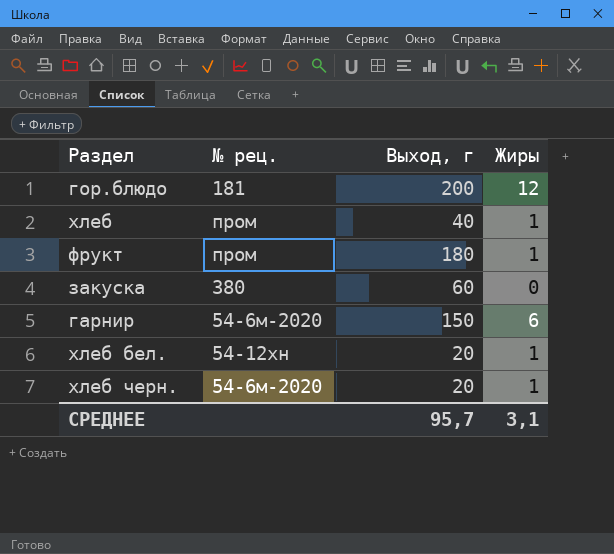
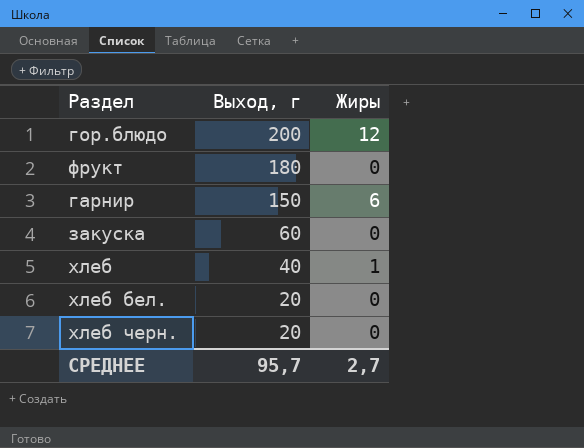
row order: none -> Выход, г descending
column № рец. | position: 2 -> none
фрукт | Жиры: 1 -> 0
хлеб бел. | Жиры: 1 -> 0
хлеб черн. | Жиры: 1 -> 0
СРЕДНЕЕ | Жиры: 3,1 -> 2,7

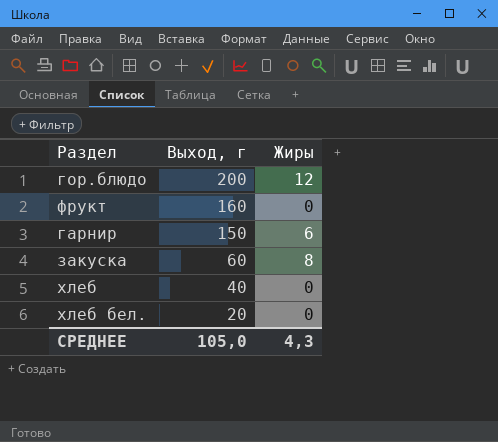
row хлеб черн.: 20 | 0 -> none
фрукт | Выход, г: 180 -> 160
закуска | Жиры: 0 -> 8
хлеб | Жиры: 1 -> 0
СРЕДНЕЕ | Выход, г: 95,7 -> 105,0
СРЕДНЕЕ | Жиры: 2,7 -> 4,3

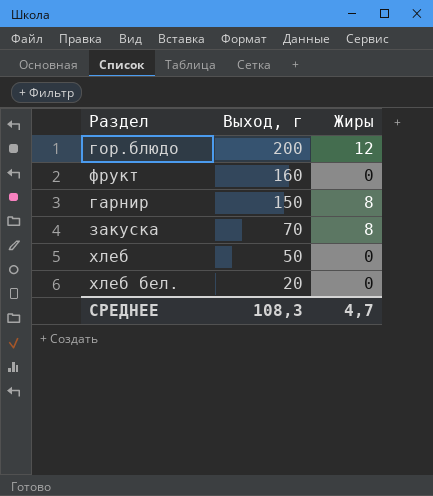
гарнир | Жиры: 6 -> 8
закуска | Выход, г: 60 -> 70
хлеб | Выход, г: 40 -> 50
СРЕДНЕЕ | Выход, г: 105,0 -> 108,3
СРЕДНЕЕ | Жиры: 4,3 -> 4,7

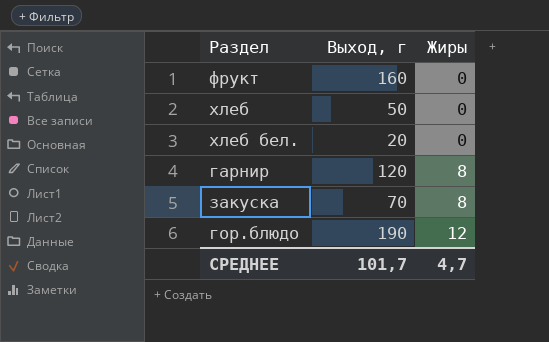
row order: Выход, г descending -> Жиры ascending
гарнир | Выход, г: 150 -> 120
гор.блюдо | Выход, г: 200 -> 190
СРЕДНЕЕ | Выход, г: 108,3 -> 101,7

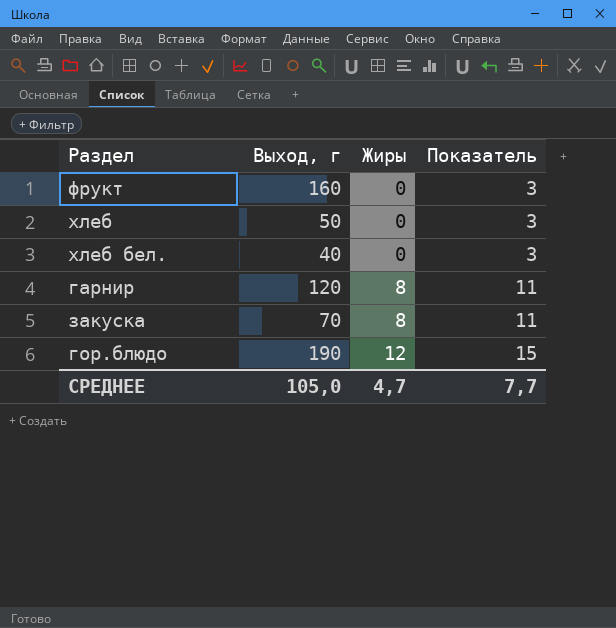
column Показатель | formula: none -> [Жиры] + 3
хлеб бел. | Выход, г: 20 -> 40
СРЕДНЕЕ | Выход, г: 101,7 -> 105,0

